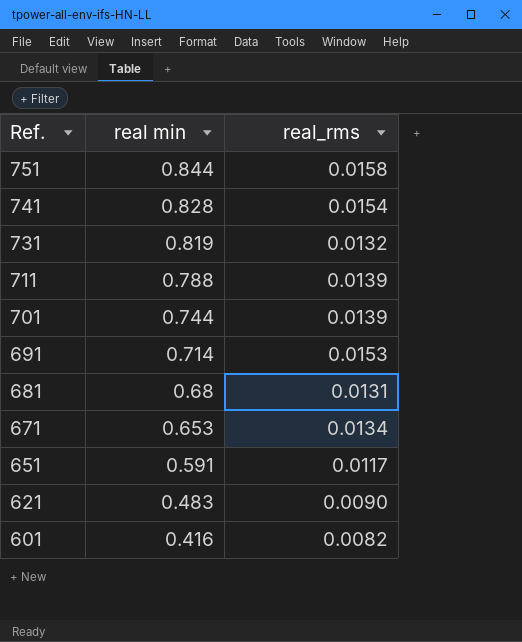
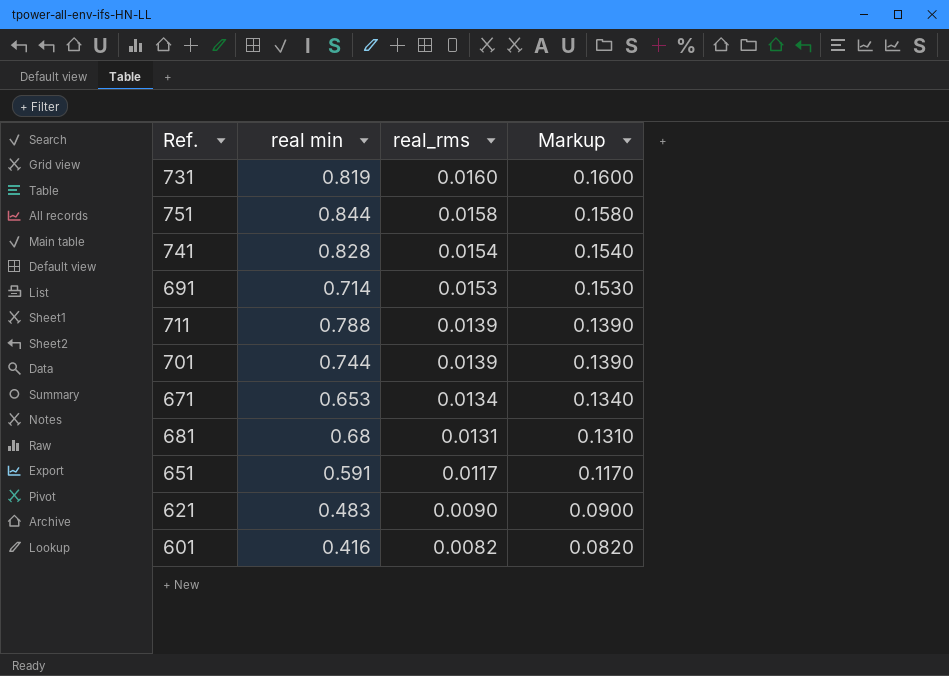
row order: Ref. descending -> real_rms descending
column Markup | formula: none -> [real_rms] * 10
731 | real_rms: 0.0132 -> 0.0160

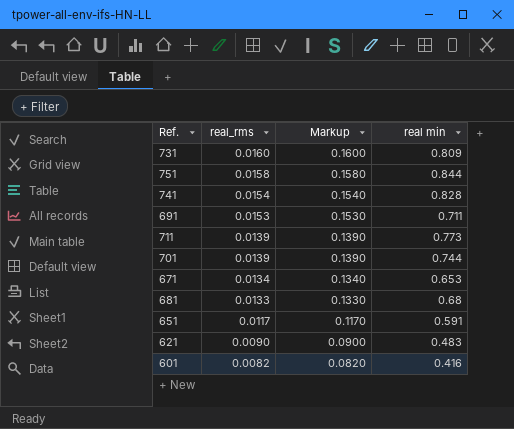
column real min | position: 2 -> 4
731 | real min: 0.819 -> 0.809
691 | real min: 0.714 -> 0.711
711 | real min: 0.788 -> 0.773
681 | real_rms: 0.0131 -> 0.0133
681 | Markup: 0.1310 -> 0.1330

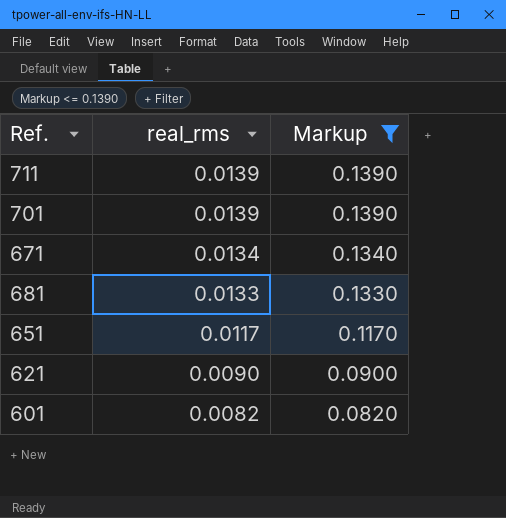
filter: none -> Markup <= 0.1390
column real min | position: 4 -> none

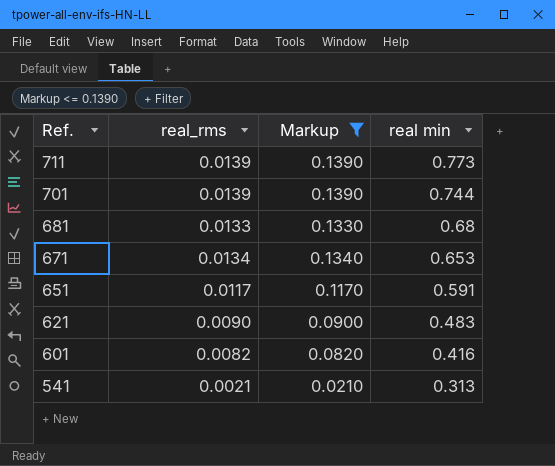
row order: real_rms descending -> Ref. descending
column real min | position: none -> 4
row 541: none -> 0.0021 | 0.0210 | 0.313

